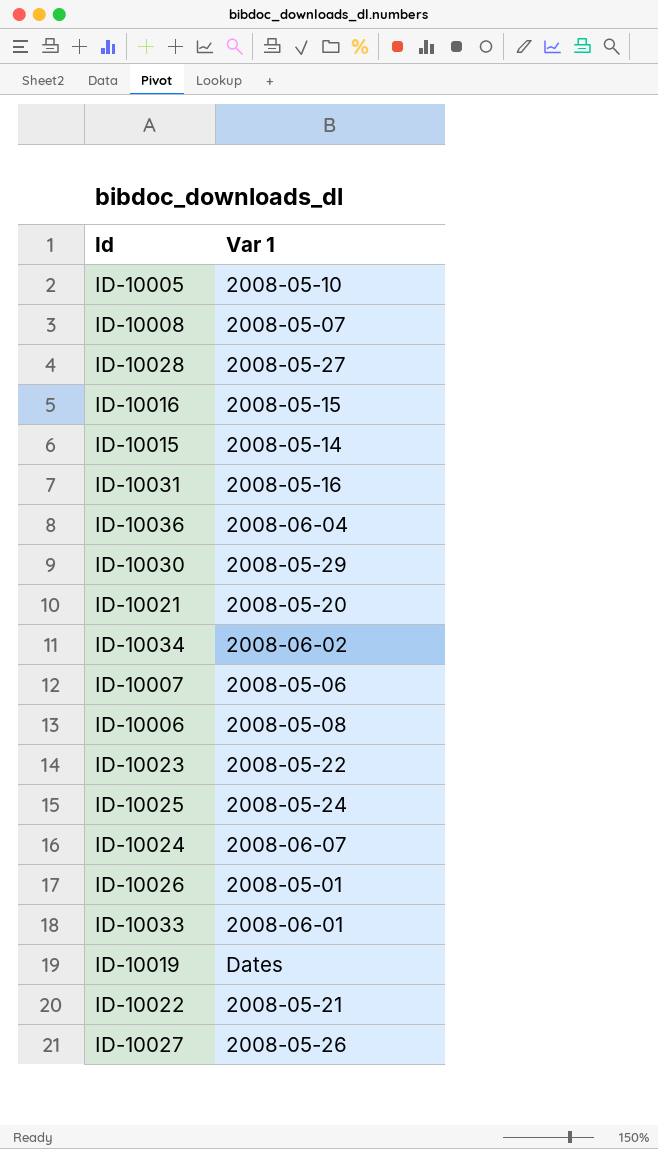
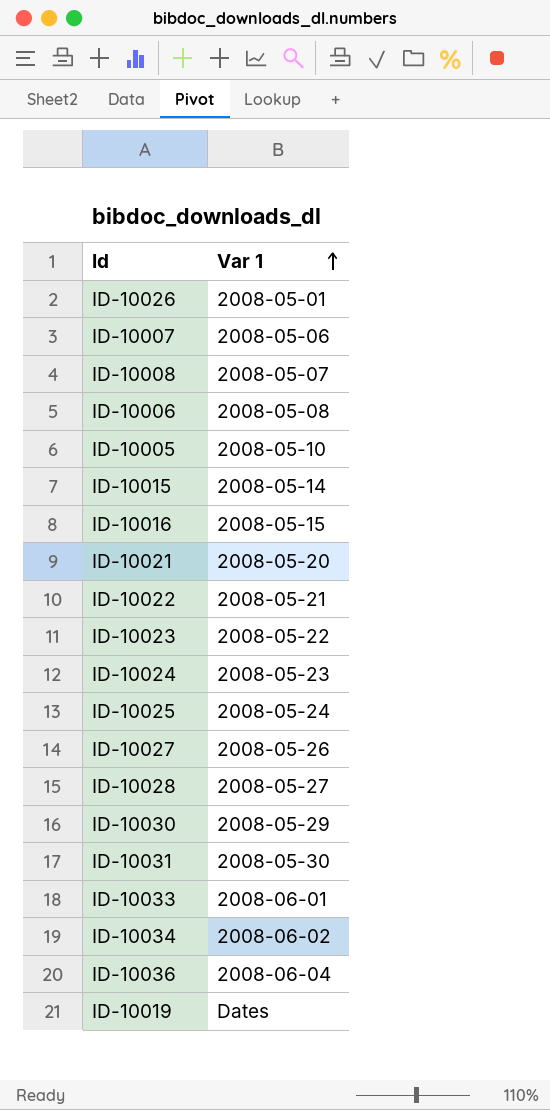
row order: none -> Var 1 ascending
ID-10024 | Var 1: 2008-06-07 -> 2008-05-23
ID-10031 | Var 1: 2008-05-16 -> 2008-05-30

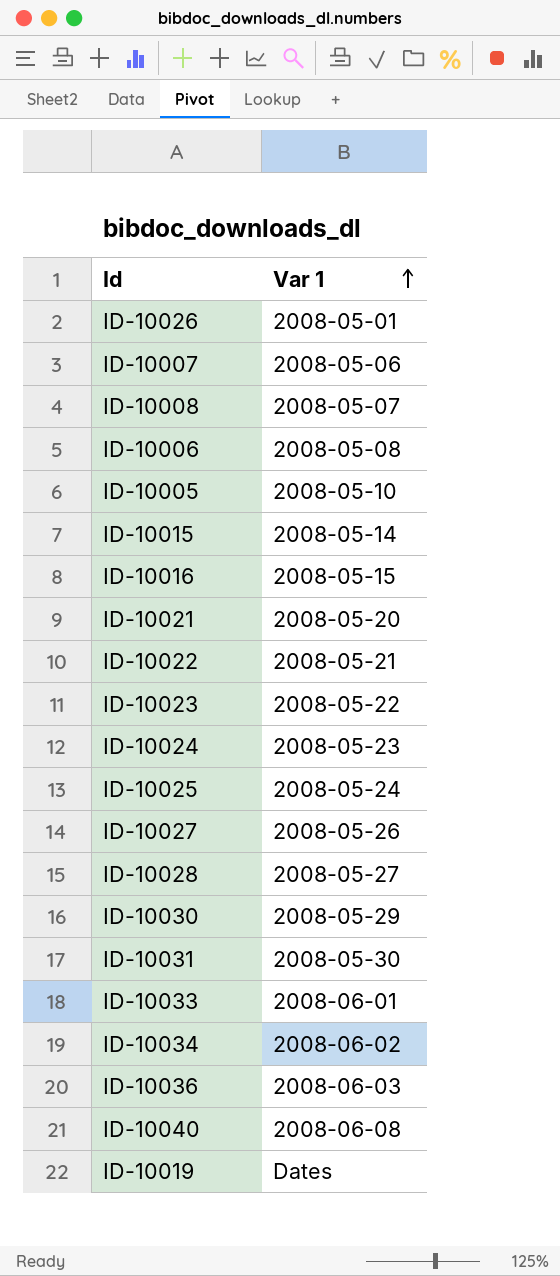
ID-10036 | Var 1: 2008-06-04 -> 2008-06-03
row ID-10040: none -> 2008-06-08

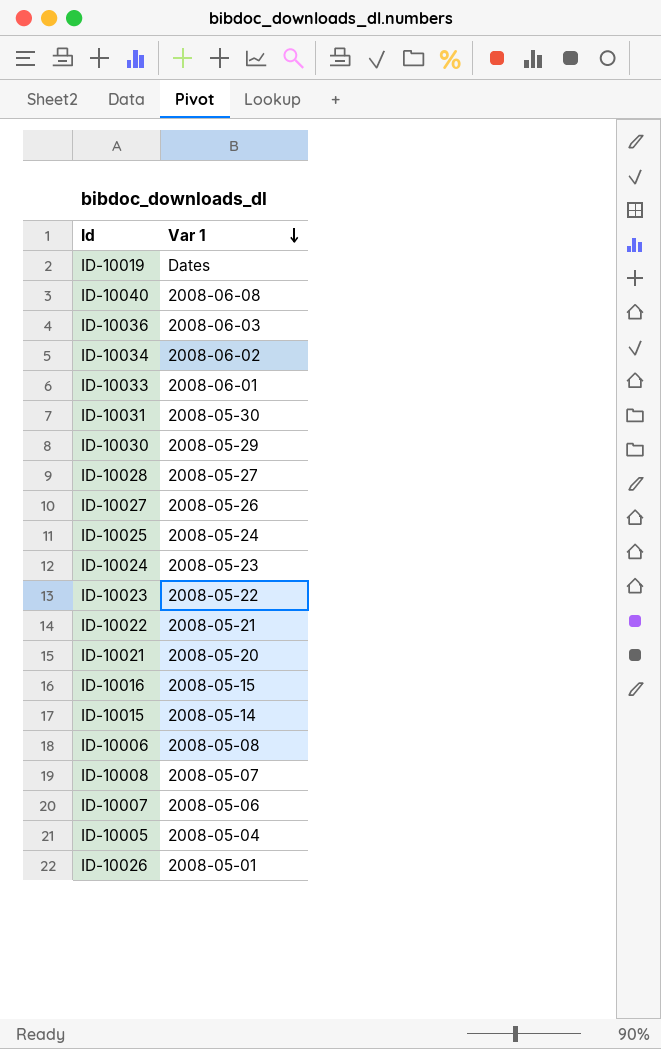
row order: Var 1 ascending -> Var 1 descending
ID-10005 | Var 1: 2008-05-10 -> 2008-05-04

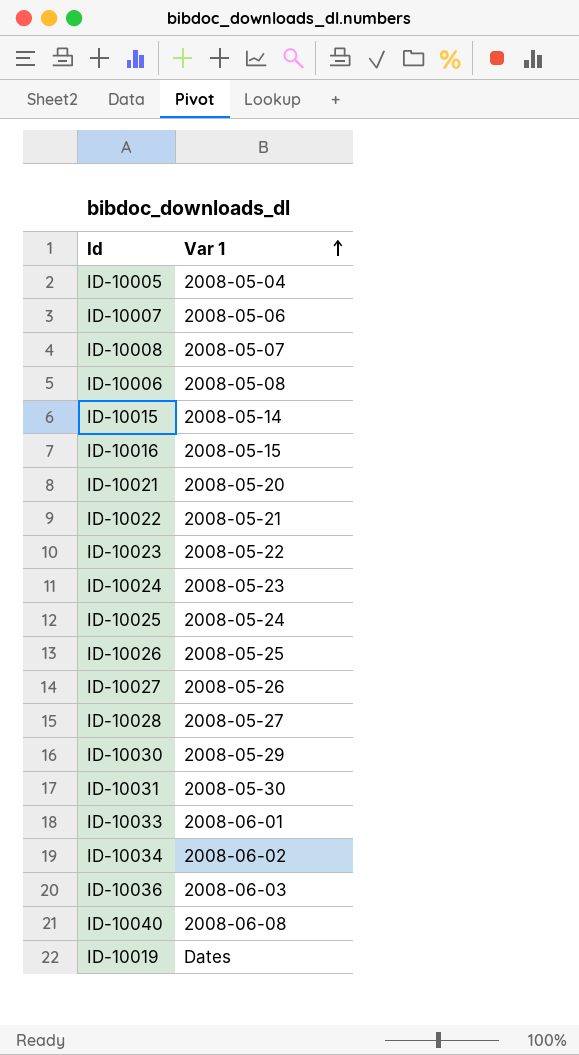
row order: Var 1 descending -> Var 1 ascending
ID-10026 | Var 1: 2008-05-01 -> 2008-05-25

